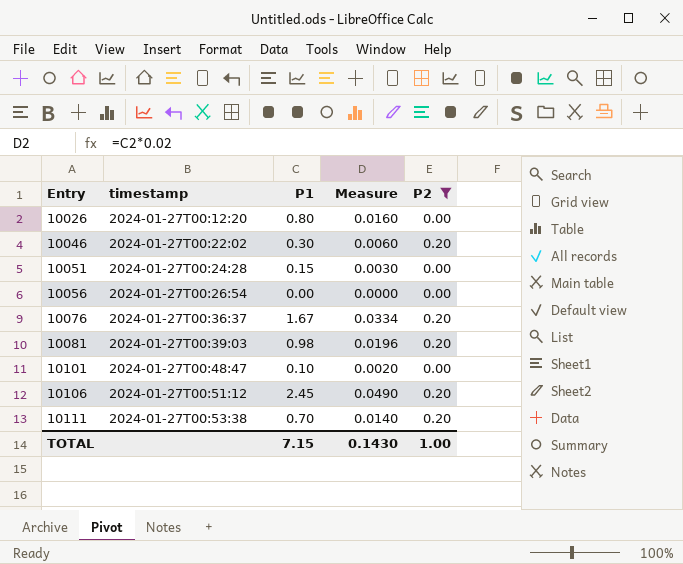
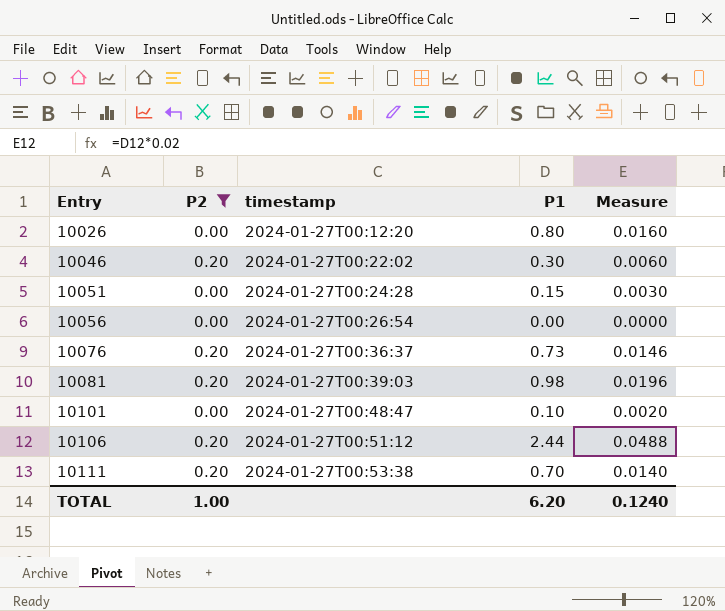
column P2 | position: 5 -> 2
10076 | P1: 1.67 -> 0.73
10076 | Measure: 0.0334 -> 0.0146
10106 | P1: 2.45 -> 2.44
10106 | Measure: 0.0490 -> 0.0488
TOTAL | P1: 7.15 -> 6.20
TOTAL | Measure: 0.1430 -> 0.1240

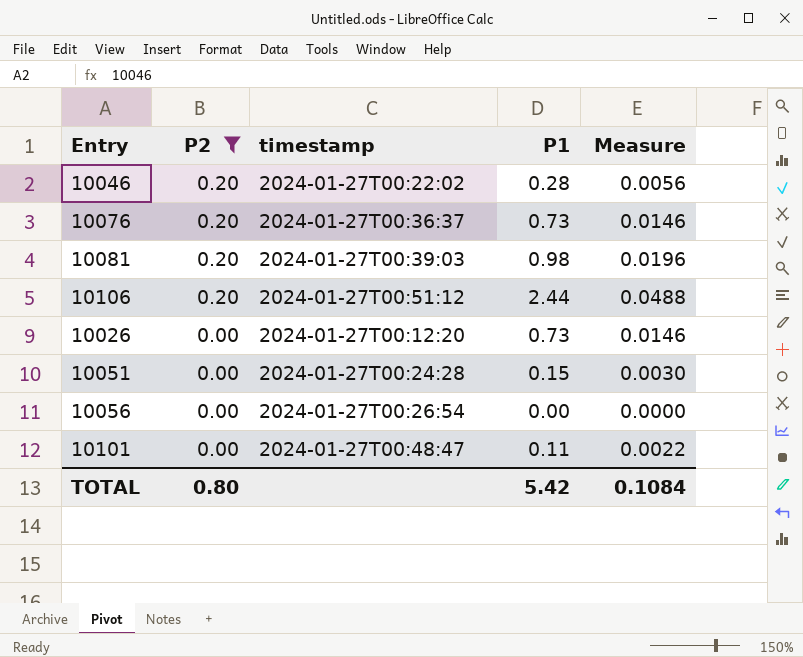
row order: Entry ascending -> P2 descending
row 10111: 0.20 | 2024-01-27T00:53:38 | 0.70 | 0.0140 -> none
10046 | P1: 0.30 -> 0.28
10046 | Measure: 0.0060 -> 0.0056
10026 | P1: 0.80 -> 0.73
10026 | Measure: 0.0160 -> 0.0146
10101 | P1: 0.10 -> 0.11
10101 | Measure: 0.0020 -> 0.0022
TOTAL | P2: 1.00 -> 0.80
TOTAL | P1: 6.20 -> 5.42
TOTAL | Measure: 0.1240 -> 0.1084

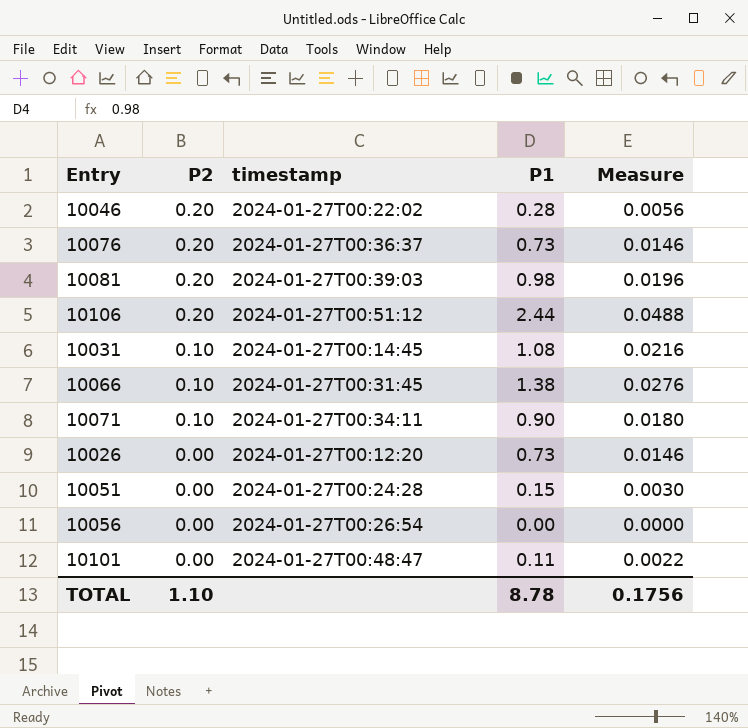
filter: P2 != 0.10 -> none
TOTAL | P2: 0.80 -> 1.10
TOTAL | P1: 5.42 -> 8.78
TOTAL | Measure: 0.1084 -> 0.1756

